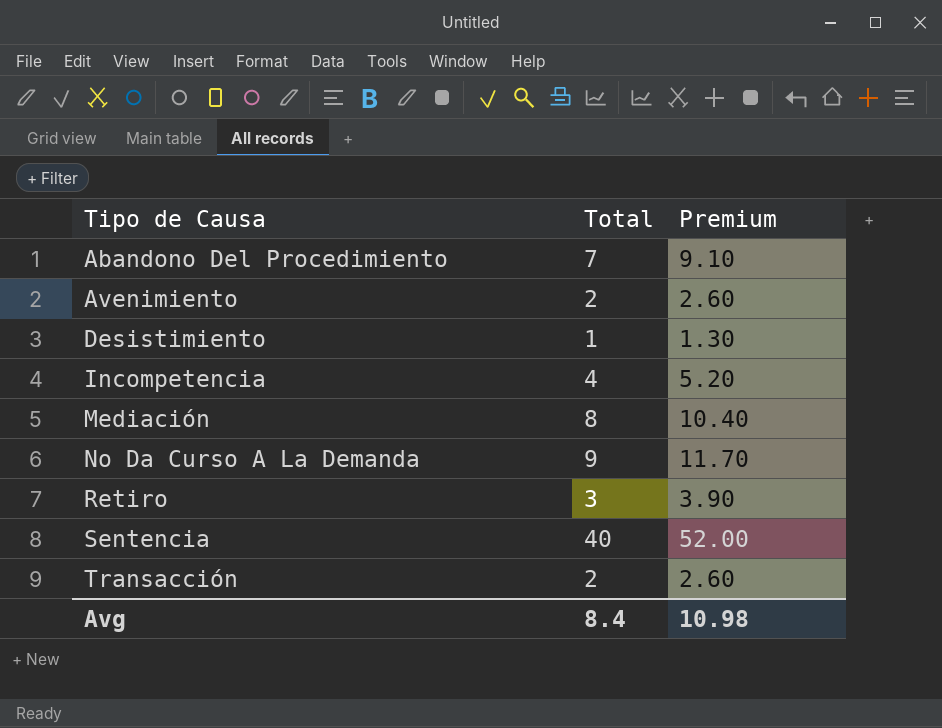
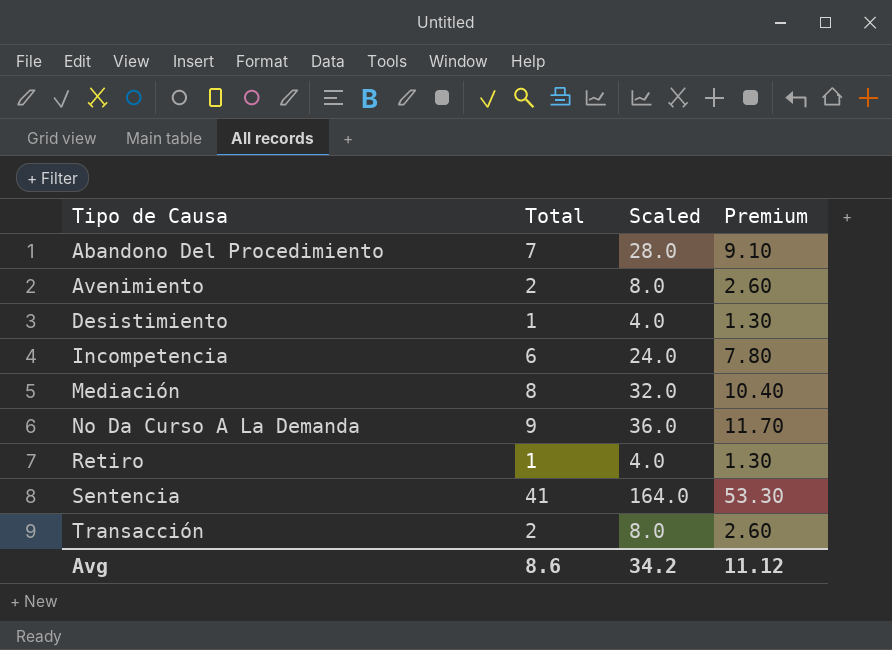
column Scaled | formula: none -> [Total] * 4
Incompetencia | Total: 4 -> 6
Incompetencia | Premium: 5.20 -> 7.80
Retiro | Total: 3 -> 1
Retiro | Premium: 3.90 -> 1.30
Sentencia | Total: 40 -> 41
Sentencia | Premium: 52.00 -> 53.30
Avg | Total: 8.4 -> 8.6
Avg | Premium: 10.98 -> 11.12

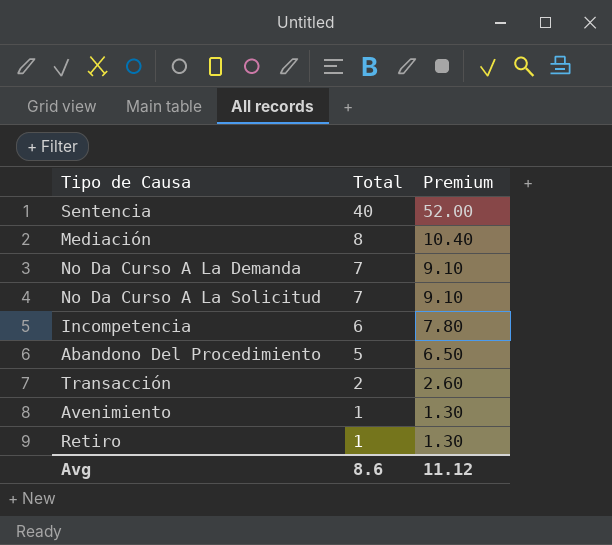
row order: Tipo de Causa ascending -> Total descending
column Scaled | formula: [Total] * 4 -> none
row Desistimiento: 1 | 4.0 | 1.30 -> none
Sentencia | Total: 41 -> 40
Sentencia | Premium: 53.30 -> 52.00
No Da Curso A La Demanda | Total: 9 -> 7
No Da Curso A La Demanda | Premium: 11.70 -> 9.10
row No Da Curso A La Solicitud: none -> 7 | 9.10
Abandono Del Procedimiento | Total: 7 -> 5
Abandono Del Procedimiento | Premium: 9.10 -> 6.50
Avenimiento | Total: 2 -> 1
Avenimiento | Premium: 2.60 -> 1.30

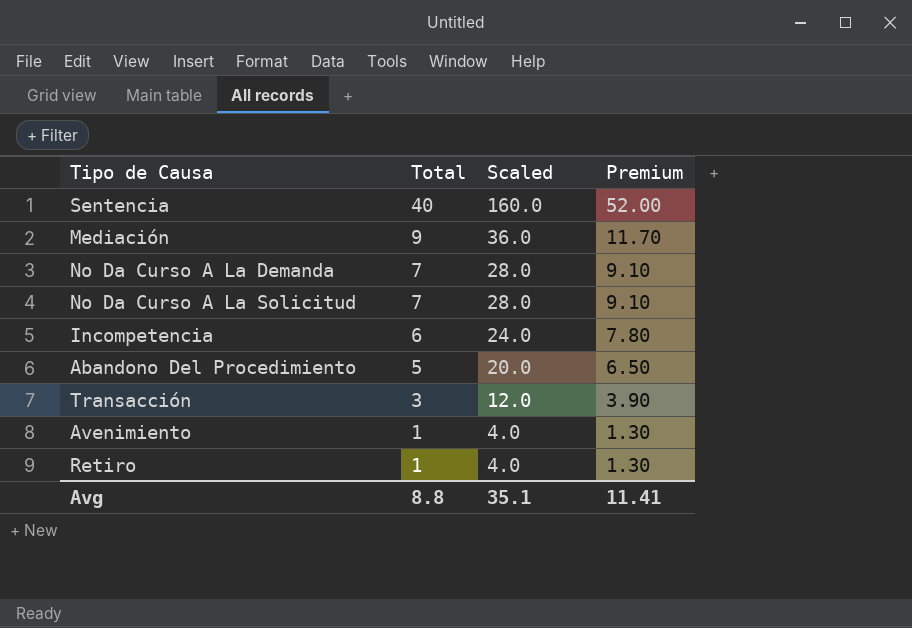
column Scaled | formula: none -> [Total] * 4
Mediación | Total: 8 -> 9
Mediación | Premium: 10.40 -> 11.70
Transacción | Total: 2 -> 3
Transacción | Premium: 2.60 -> 3.90
Avg | Total: 8.6 -> 8.8
Avg | Premium: 11.12 -> 11.41

